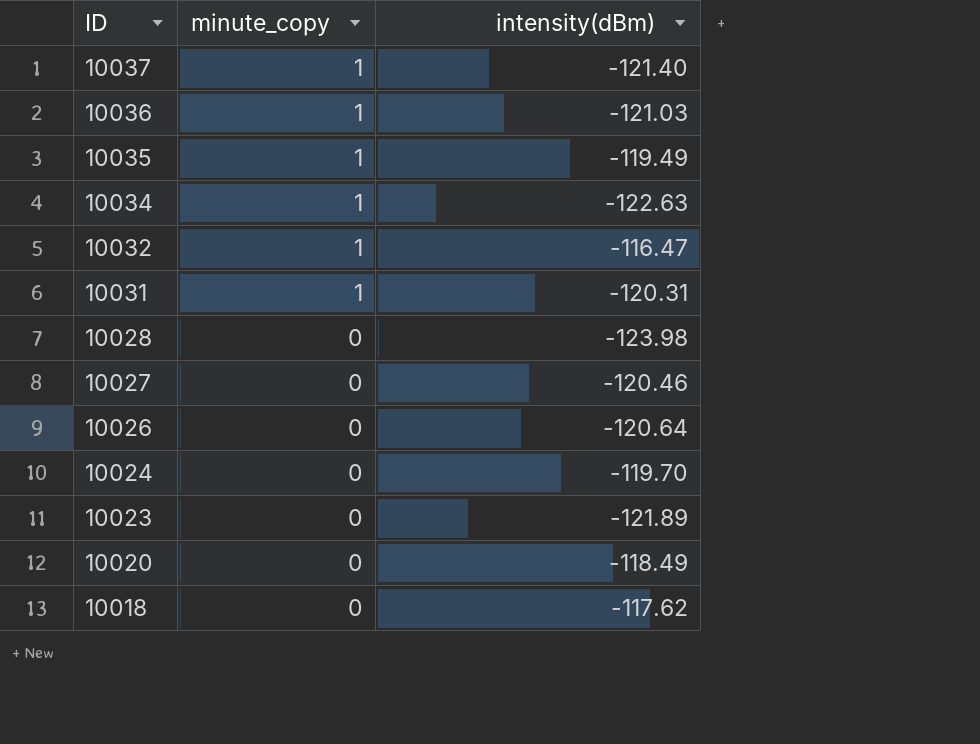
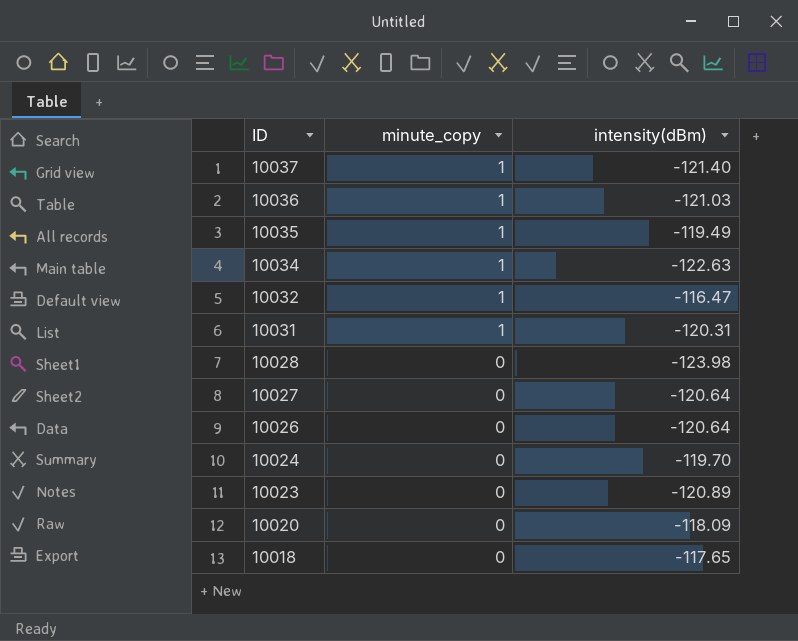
10027 | intensity(dBm): -120.46 -> -120.64
10023 | intensity(dBm): -121.89 -> -120.89
10020 | intensity(dBm): -118.49 -> -118.09
10018 | intensity(dBm): -117.62 -> -117.65

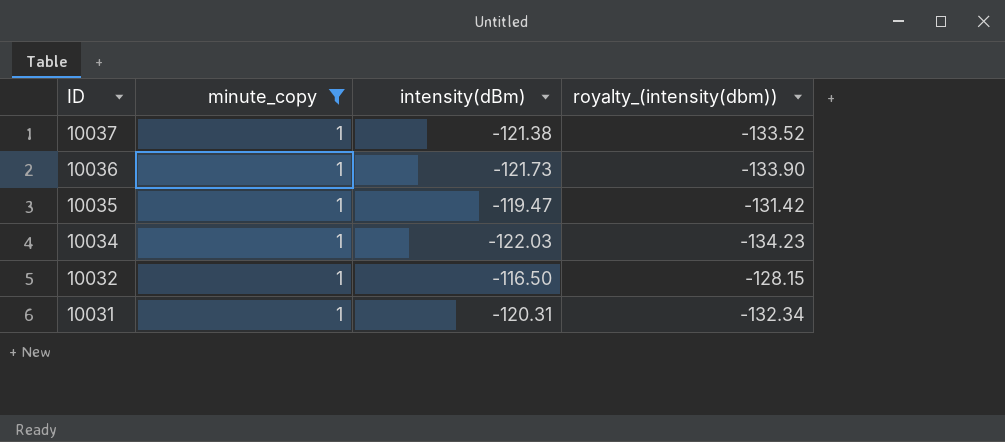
filter: none -> minute_copy = 1
column royalty_(intensity(dbm)) | formula: none -> [intensity(dBm)] * 1.1
10037 | intensity(dBm): -121.40 -> -121.38
10036 | intensity(dBm): -121.03 -> -121.73
10035 | intensity(dBm): -119.49 -> -119.47
10034 | intensity(dBm): -122.63 -> -122.03
10032 | intensity(dBm): -116.47 -> -116.50

